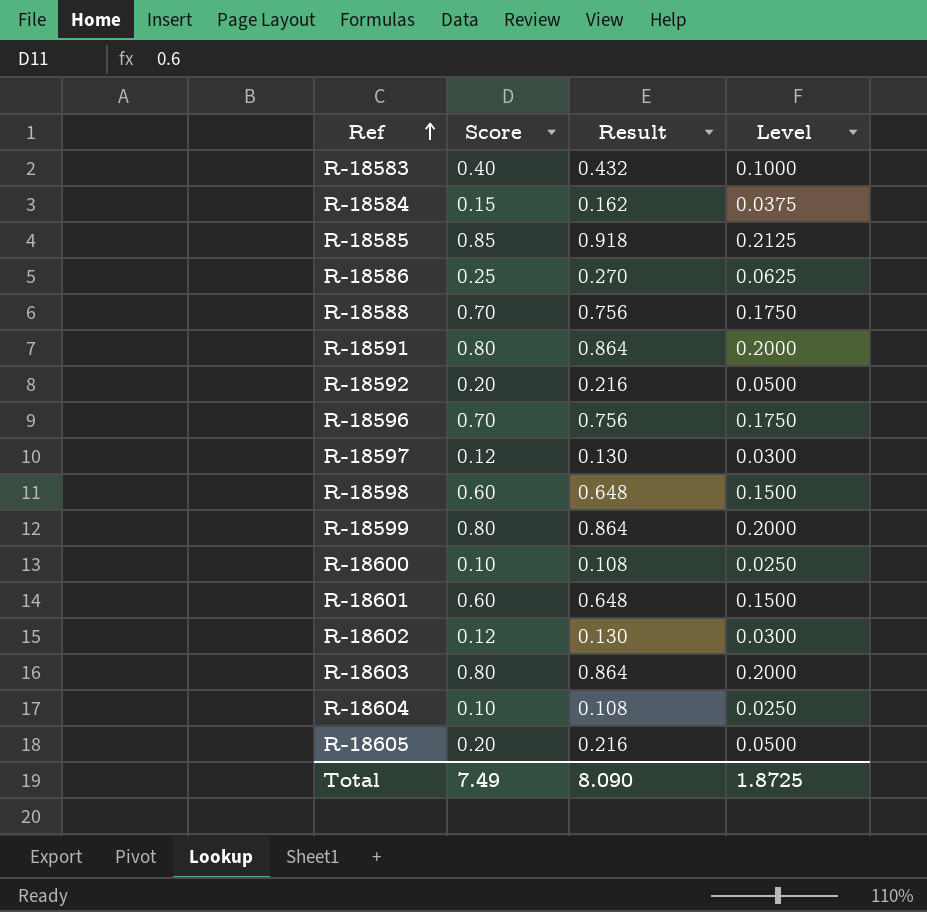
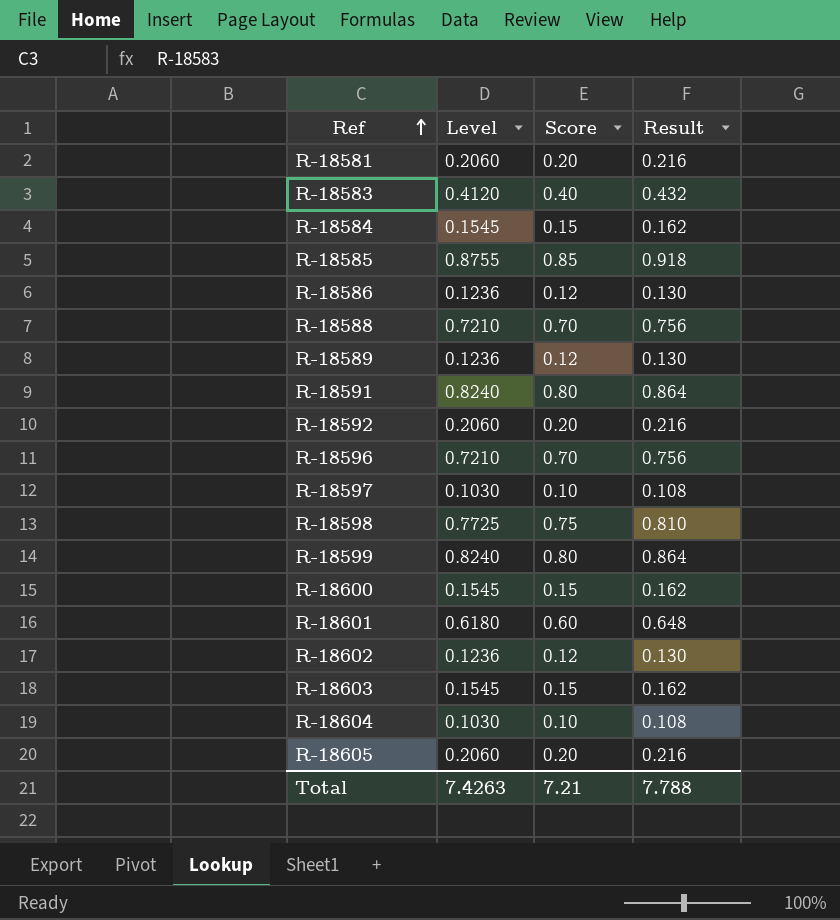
column Level | formula: [Score] * 0.25 -> [Score] * 1.03
column Level | position: 4 -> 2
row R-18581: none -> 0.2060 | 0.20 | 0.216
R-18586 | Score: 0.25 -> 0.12
R-18586 | Result: 0.270 -> 0.130
row R-18589: none -> 0.1236 | 0.12 | 0.130
R-18597 | Score: 0.12 -> 0.10
R-18597 | Result: 0.130 -> 0.108
R-18598 | Score: 0.60 -> 0.75
R-18598 | Result: 0.648 -> 0.810
R-18600 | Score: 0.10 -> 0.15
R-18600 | Result: 0.108 -> 0.162
R-18603 | Score: 0.80 -> 0.15
R-18603 | Result: 0.864 -> 0.162
Total | Level: 1.8725 -> 7.4263
Total | Score: 7.49 -> 7.21
Total | Result: 8.090 -> 7.788

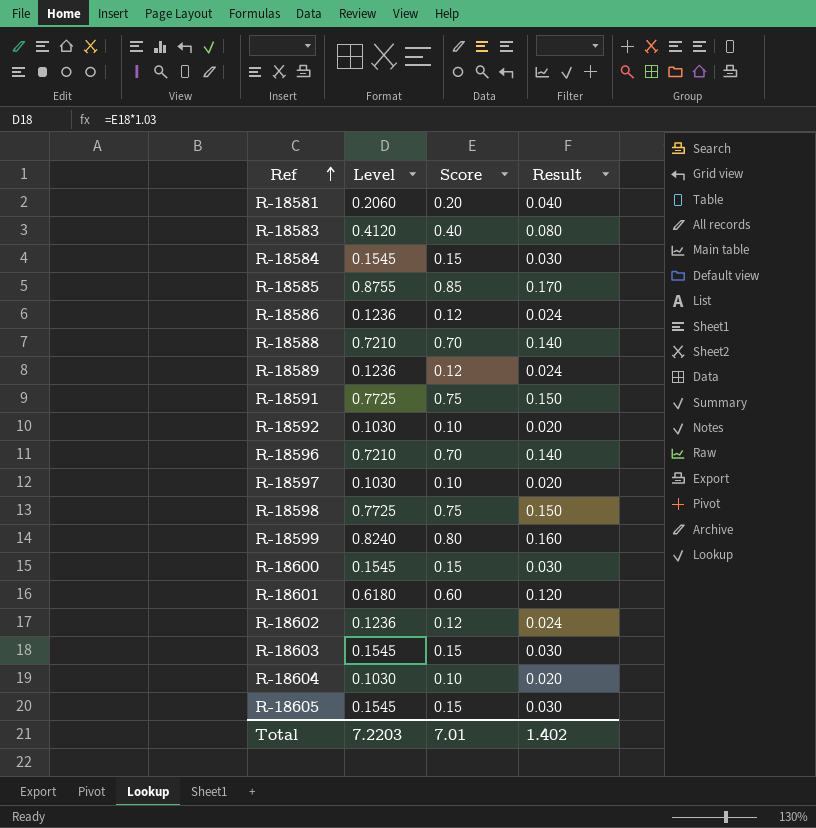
column Result | formula: [Score] * 1.08 -> [Score] * 0.2
R-18591 | Level: 0.8240 -> 0.7725
R-18591 | Score: 0.80 -> 0.75
R-18592 | Level: 0.2060 -> 0.1030
R-18592 | Score: 0.20 -> 0.10
R-18605 | Level: 0.2060 -> 0.1545
R-18605 | Score: 0.20 -> 0.15
Total | Level: 7.4263 -> 7.2203
Total | Score: 7.21 -> 7.01
Total | Result: 7.788 -> 1.402

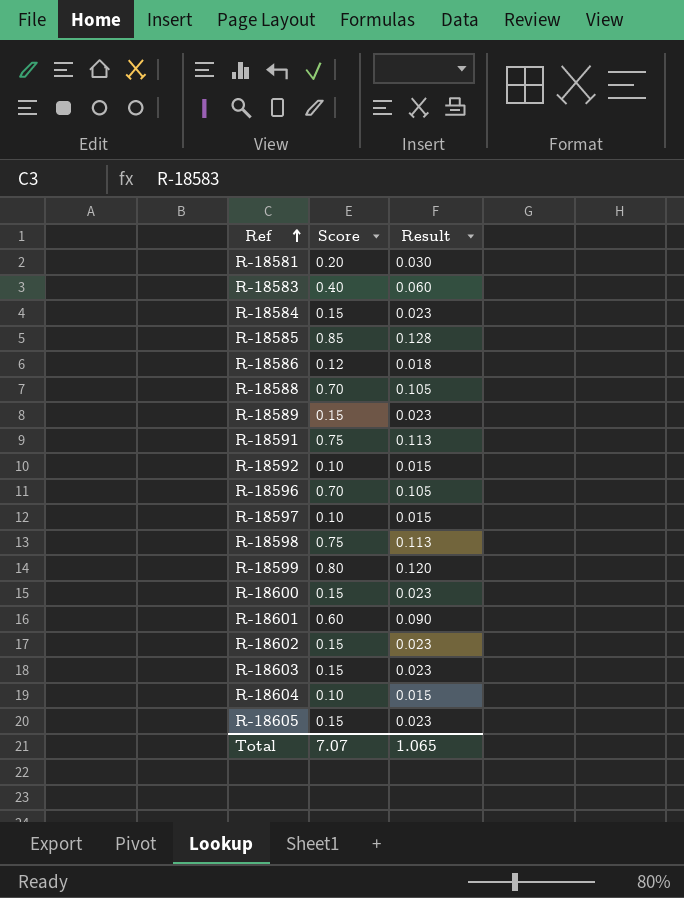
column Level | formula: [Score] * 1.03 -> none
column Result | formula: [Score] * 0.2 -> [Score] * 0.15
R-18589 | Score: 0.12 -> 0.15
R-18602 | Score: 0.12 -> 0.15
Total | Score: 7.01 -> 7.07
Total | Result: 1.402 -> 1.065

